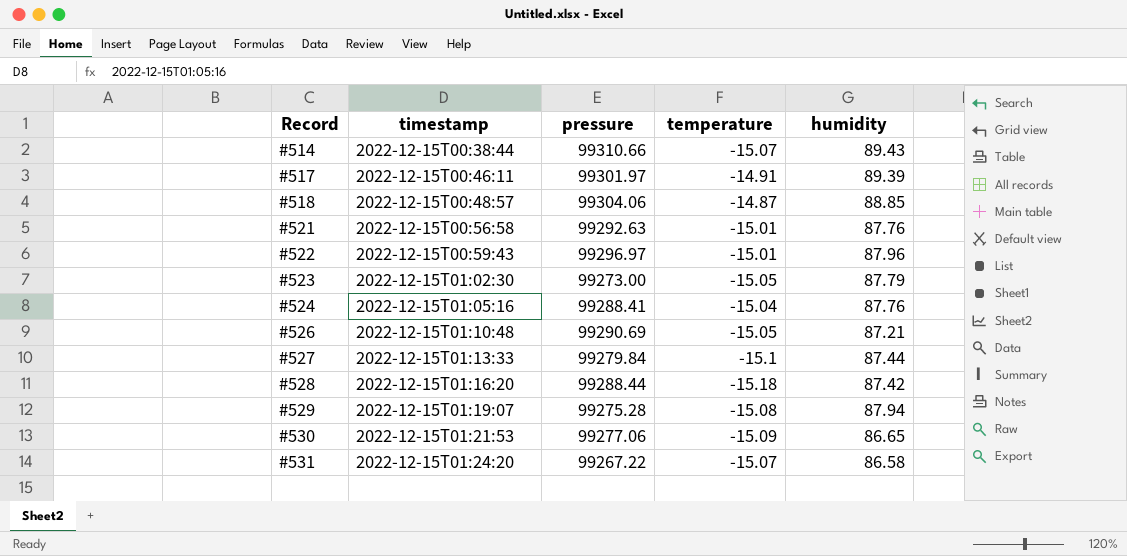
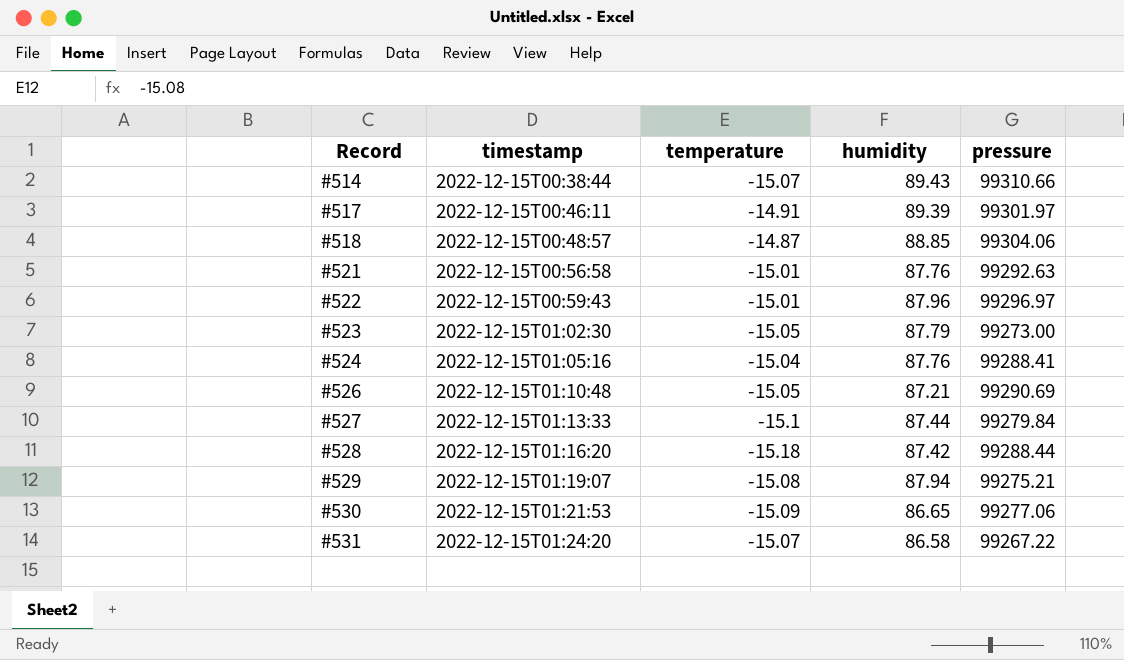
column pressure | position: 3 -> 5
#529 | pressure: 99275.28 -> 99275.21

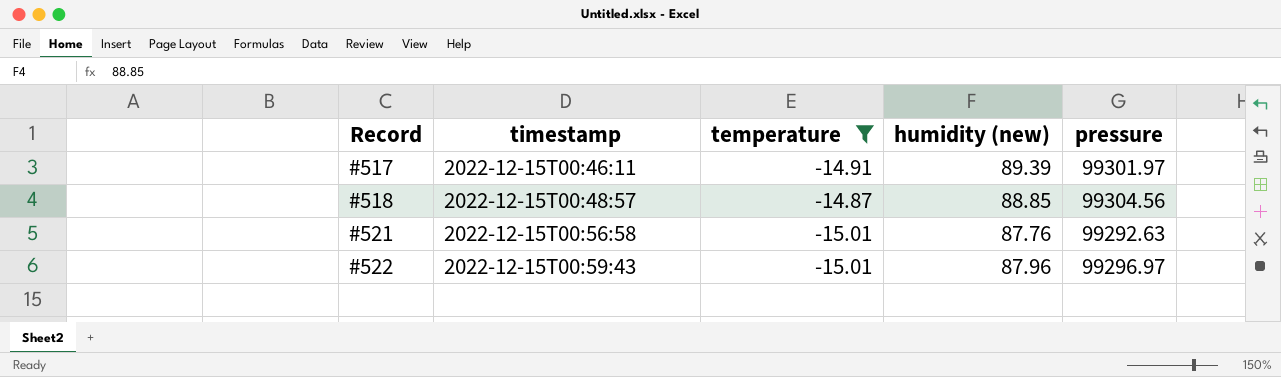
filter: none -> temperature >= -15.01
column name: humidity -> humidity (new)
#518 | pressure: 99304.06 -> 99304.56

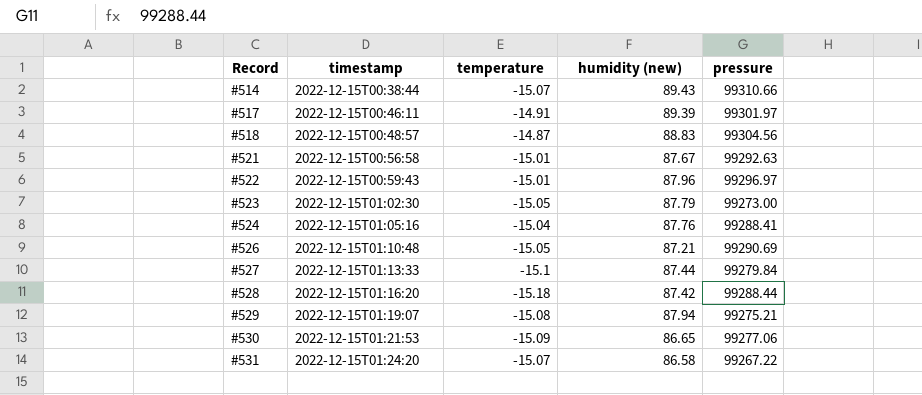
filter: temperature >= -15.01 -> none
#518 | humidity (new): 88.85 -> 88.83
#521 | humidity (new): 87.76 -> 87.67

